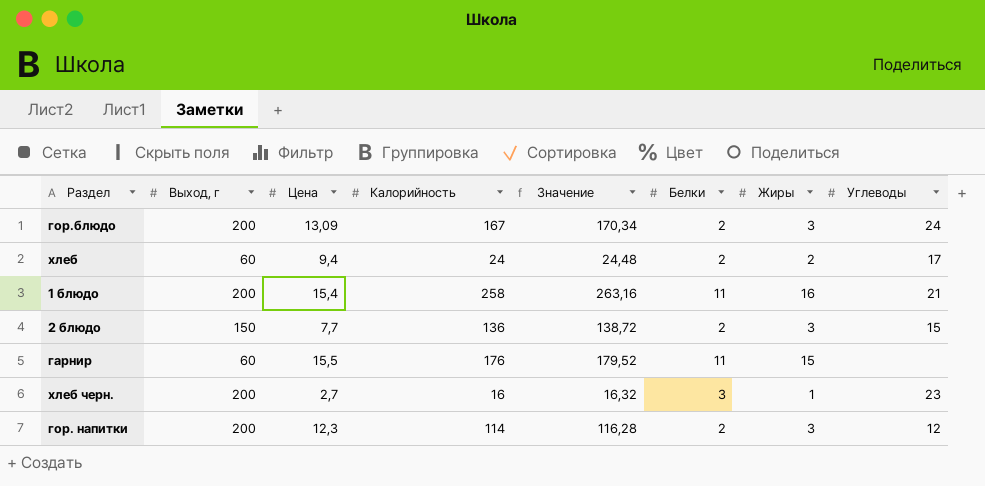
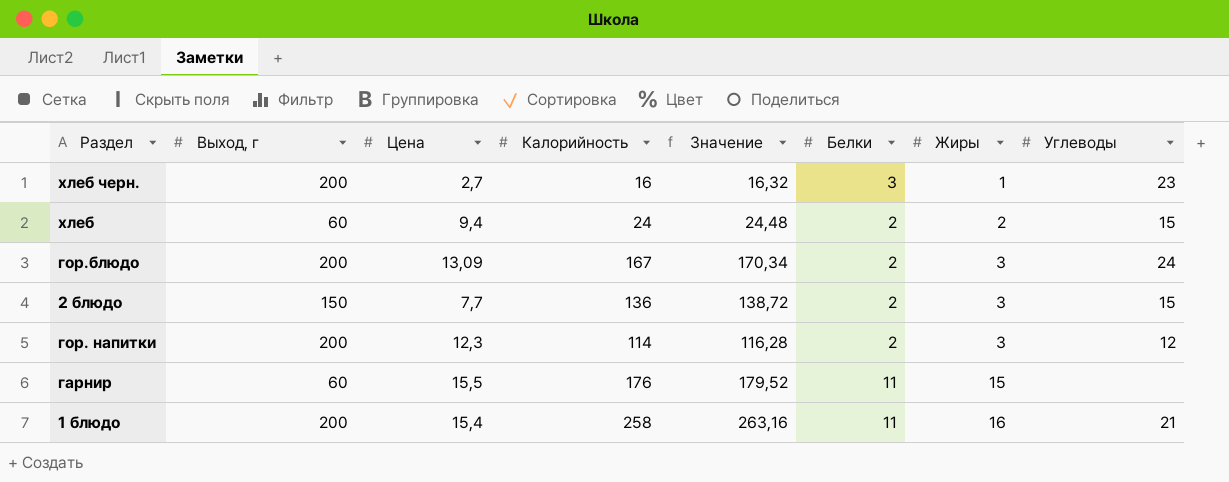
row order: none -> Жиры ascending
хлеб | Углеводы: 17 -> 15

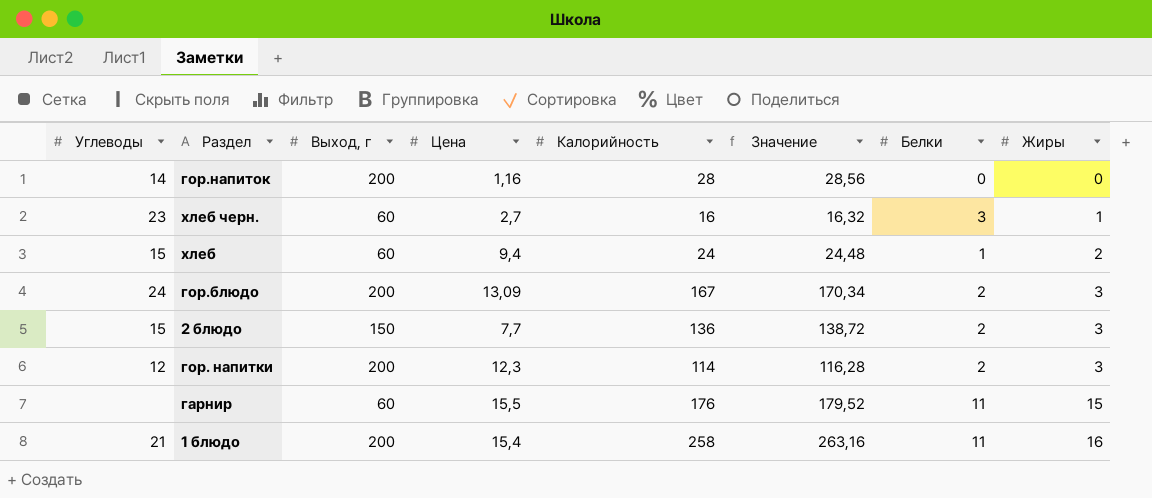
column Углеводы | position: 8 -> 1
row гор.напиток: none -> 14 | 200 | 1,16 | 28 | 28,56 | 0 | 0
хлеб черн. | Выход, г: 200 -> 60
хлеб | Белки: 2 -> 1

